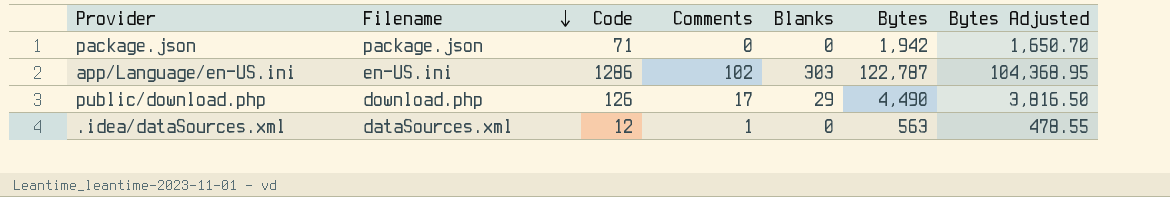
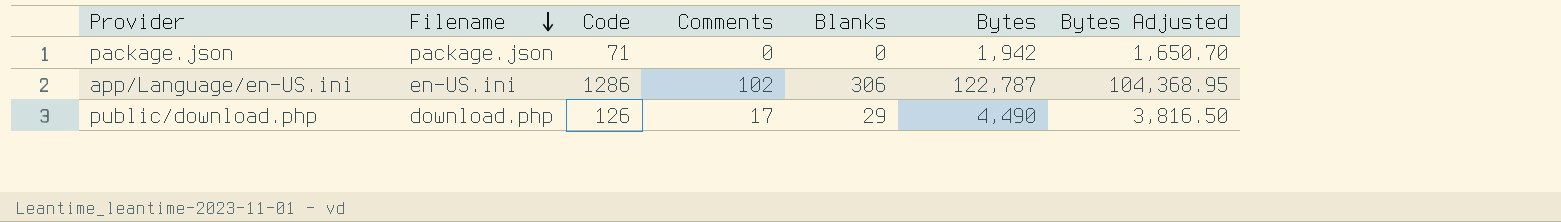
row .idea/dataSources.xml: dataSources.xml | 12 | 1 | 0 | 563 | 478.55 -> none
app/Language/en-US.ini | Blanks: 303 -> 306

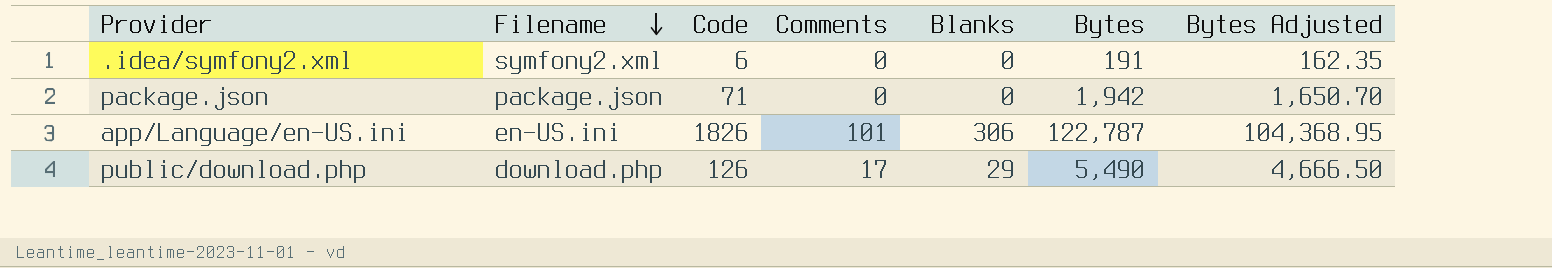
row .idea/symfony2.xml: none -> symfony2.xml | 6 | 0 | 0 | 191 | 162.35
app/Language/en-US.ini | Code: 1286 -> 1826
app/Language/en-US.ini | Comments: 102 -> 101
public/download.php | Bytes: 4,490 -> 5,490
public/download.php | Bytes Adjusted: 3,816.50 -> 4,666.50

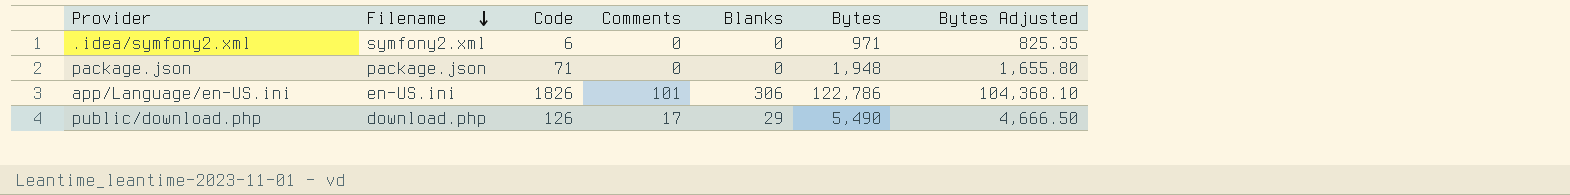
.idea/symfony2.xml | Bytes: 191 -> 971
.idea/symfony2.xml | Bytes Adjusted: 162.35 -> 825.35
package.json | Bytes: 1,942 -> 1,948
package.json | Bytes Adjusted: 1,650.70 -> 1,655.80
app/Language/en-US.ini | Bytes: 122,787 -> 122,786
app/Language/en-US.ini | Bytes Adjusted: 104,368.95 -> 104,368.10

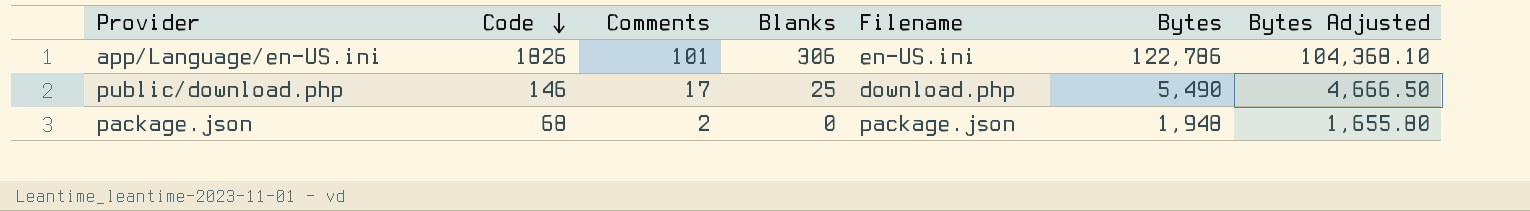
row order: Filename descending -> Code descending
column Filename | position: 2 -> 5
row .idea/symfony2.xml: symfony2.xml | 6 | 0 | 0 | 971 | 825.35 -> none
public/download.php | Code: 126 -> 146
public/download.php | Blanks: 29 -> 25
package.json | Code: 71 -> 68
package.json | Comments: 0 -> 2

